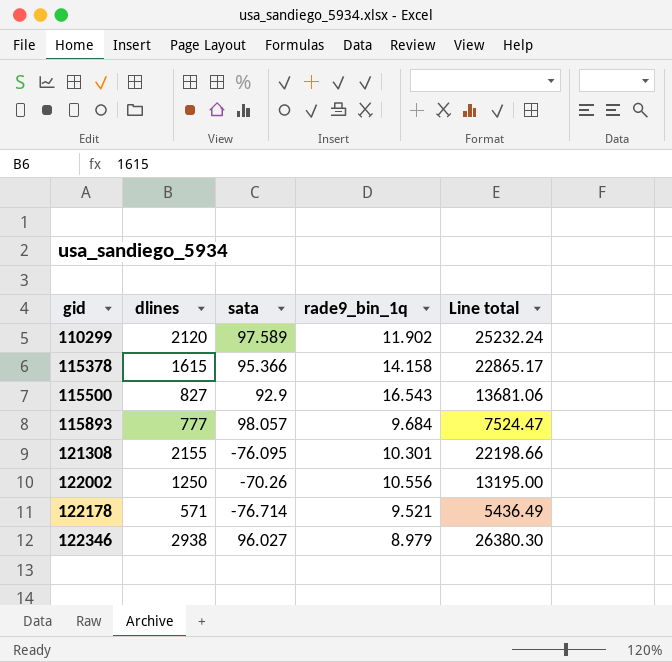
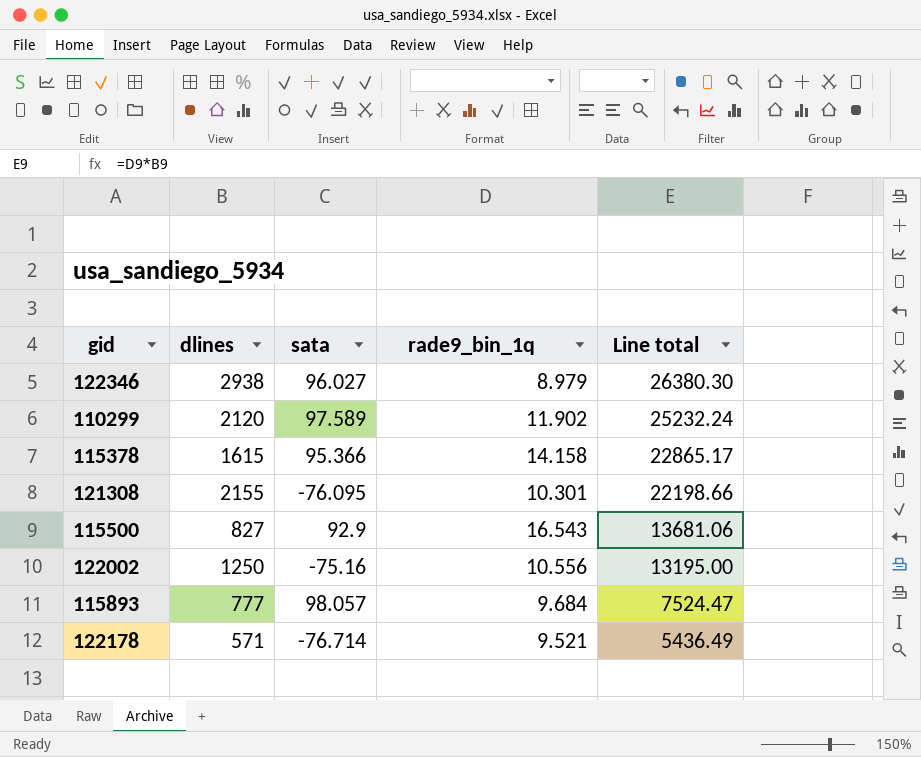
row order: gid ascending -> Line total descending
122002 | sata: -70.26 -> -75.16

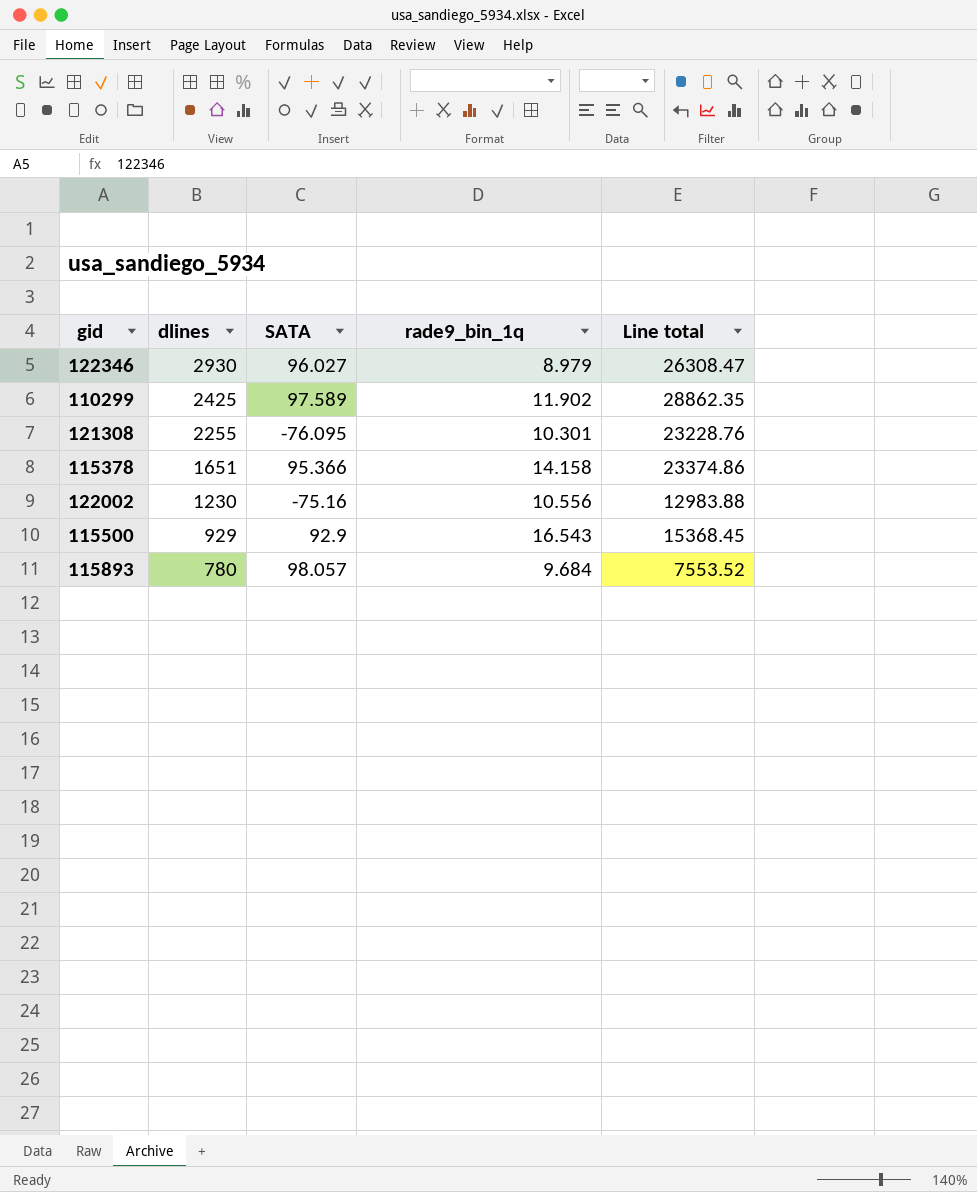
row order: Line total descending -> dlines descending
column name: sata -> SATA
row 122178: 571 | -76.714 | 9.521 | 5436.49 -> none
122346 | dlines: 2938 -> 2930
122346 | Line total: 26380.30 -> 26308.47
110299 | dlines: 2120 -> 2425
110299 | Line total: 25232.24 -> 28862.35
121308 | dlines: 2155 -> 2255
121308 | Line total: 22198.66 -> 23228.76
115378 | dlines: 1615 -> 1651
115378 | Line total: 22865.17 -> 23374.86
122002 | dlines: 1250 -> 1230
122002 | Line total: 13195.00 -> 12983.88
115500 | dlines: 827 -> 929
115500 | Line total: 13681.06 -> 15368.45
115893 | dlines: 777 -> 780
115893 | Line total: 7524.47 -> 7553.52

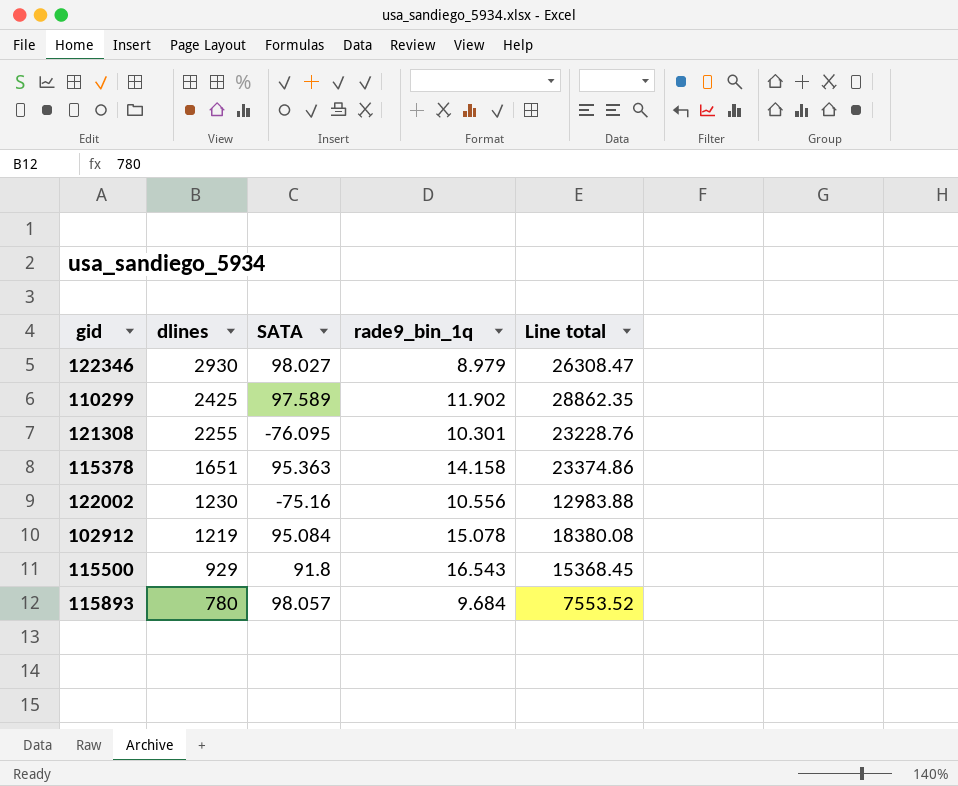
122346 | SATA: 96.027 -> 98.027
115378 | SATA: 95.366 -> 95.363
row 102912: none -> 1219 | 95.084 | 15.078 | 18380.08
115500 | SATA: 92.9 -> 91.8

